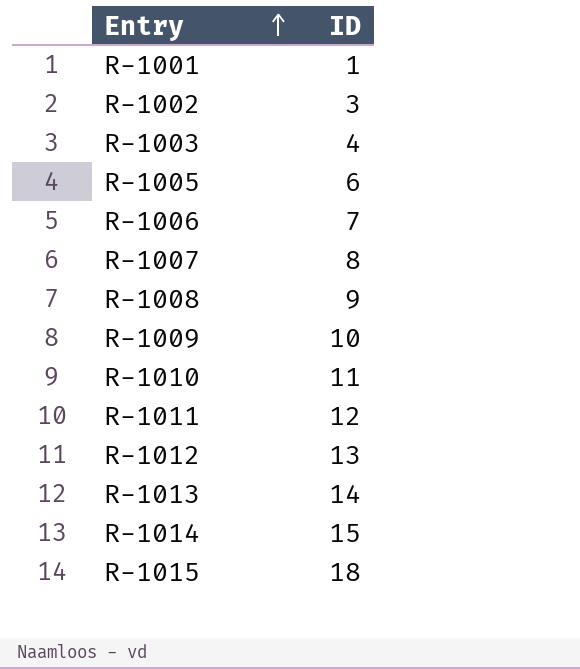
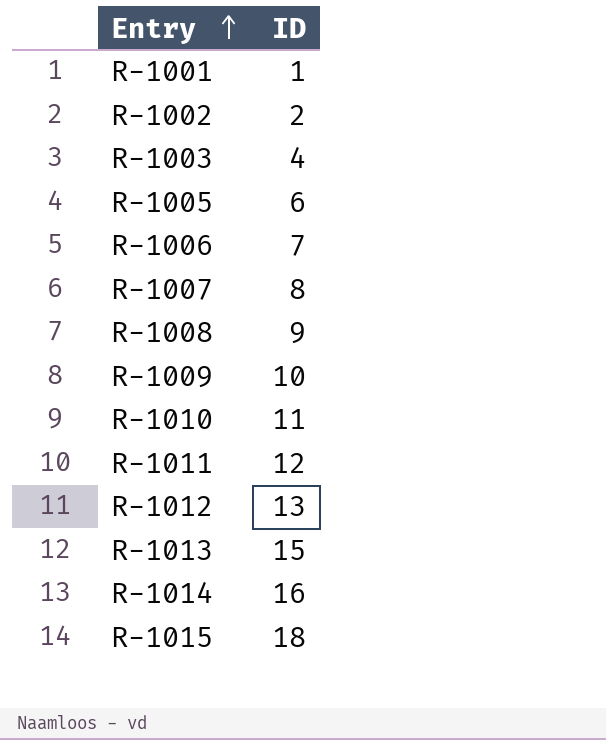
R-1002 | ID: 3 -> 2
R-1013 | ID: 14 -> 15
R-1014 | ID: 15 -> 16

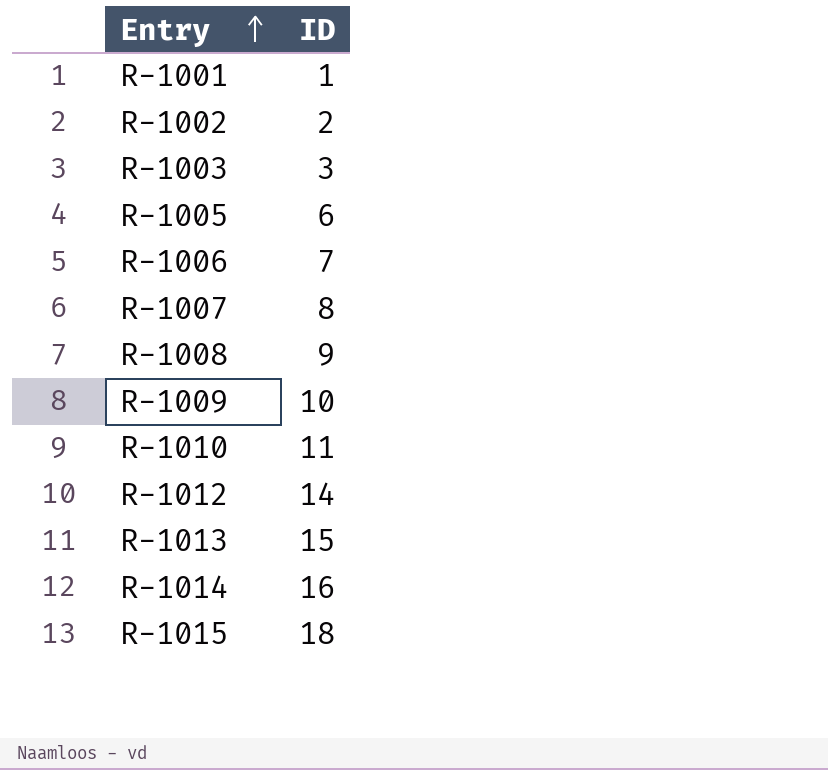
row R-1011: 12 -> none
R-1003 | ID: 4 -> 3
R-1012 | ID: 13 -> 14

